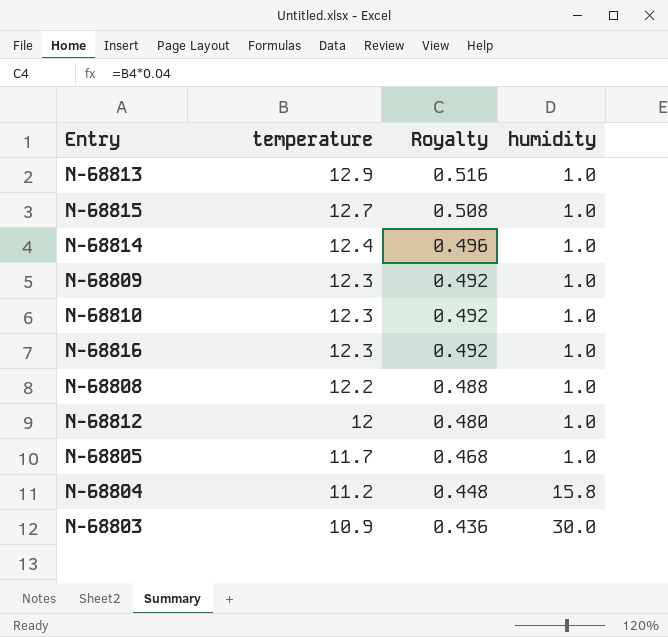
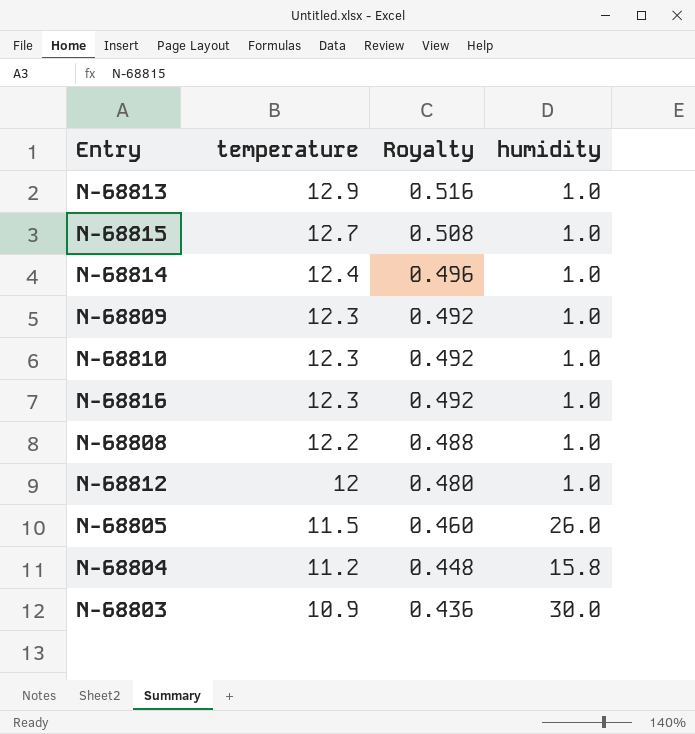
N-68805 | temperature: 11.7 -> 11.5
N-68805 | Royalty: 0.468 -> 0.460
N-68805 | humidity: 1.0 -> 26.0

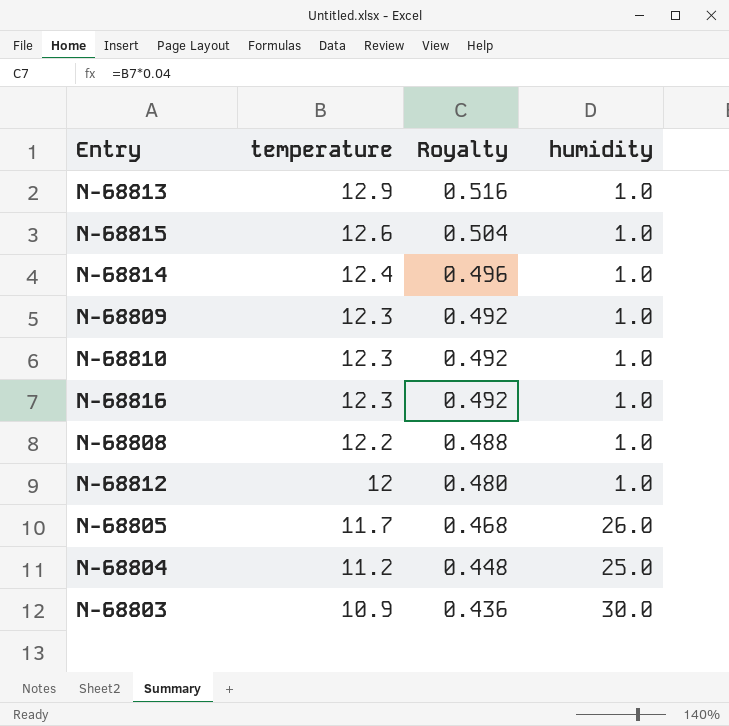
N-68815 | temperature: 12.7 -> 12.6
N-68815 | Royalty: 0.508 -> 0.504
N-68805 | temperature: 11.5 -> 11.7
N-68805 | Royalty: 0.460 -> 0.468
N-68804 | humidity: 15.8 -> 25.0

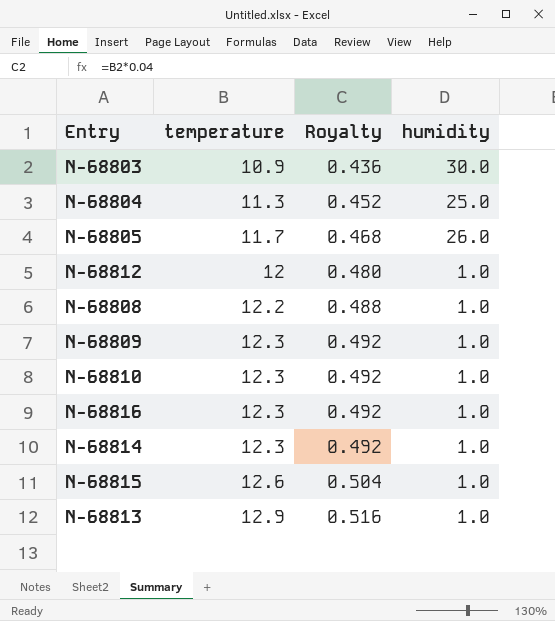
row order: temperature descending -> temperature ascending
N-68804 | temperature: 11.2 -> 11.3
N-68804 | Royalty: 0.448 -> 0.452
N-68814 | temperature: 12.4 -> 12.3
N-68814 | Royalty: 0.496 -> 0.492

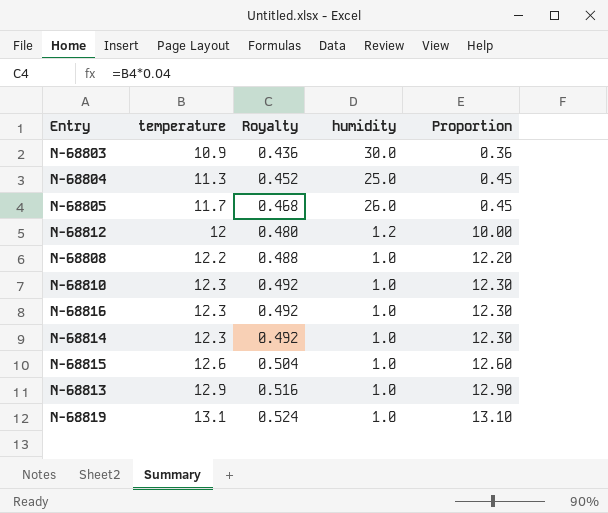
column Proportion | formula: none -> [temperature] / [humidity]
row N-68809: 12.3 | 0.492 | 1.0 -> none
N-68812 | humidity: 1.0 -> 1.2
row N-68819: none -> 13.1 | 0.524 | 1.0 | 13.10

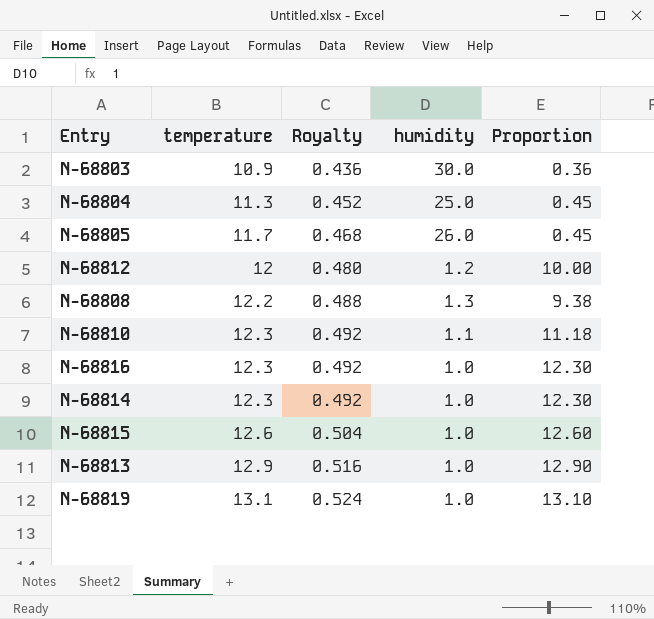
N-68808 | humidity: 1.0 -> 1.3
N-68808 | Proportion: 12.20 -> 9.38
N-68810 | humidity: 1.0 -> 1.1
N-68810 | Proportion: 12.30 -> 11.18

